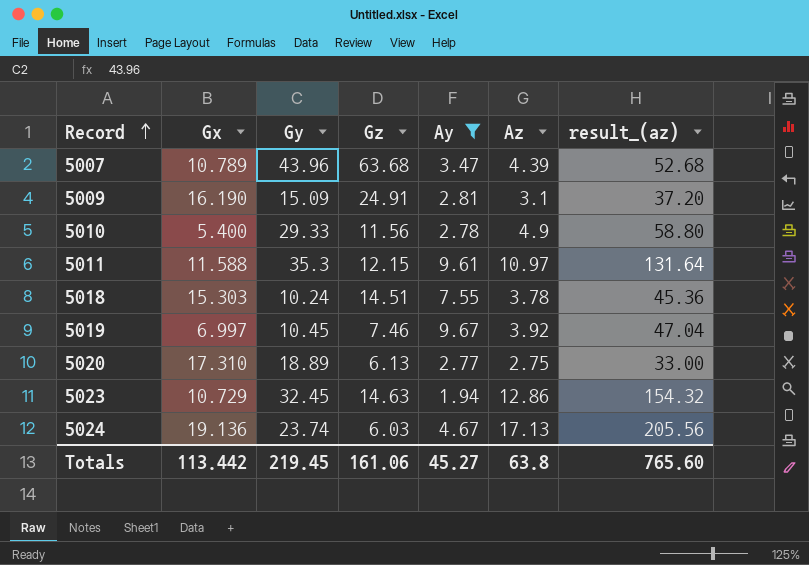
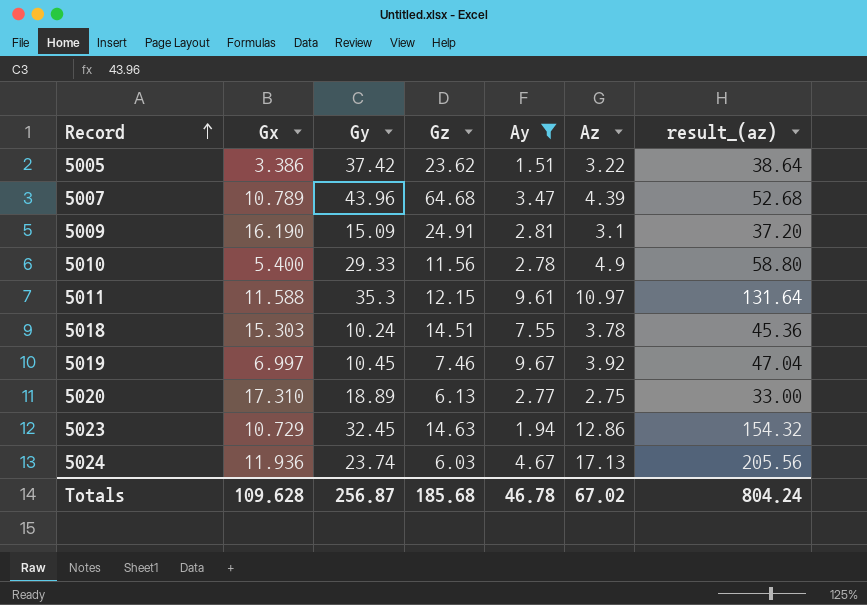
row 5005: none -> 3.386 | 37.42 | 23.62 | 1.51 | 3.22 | 38.64
5007 | Gz: 63.68 -> 64.68
5024 | Gx: 19.136 -> 11.936
Totals | Gx: 113.442 -> 109.628
Totals | Gy: 219.45 -> 256.87
Totals | Gz: 161.06 -> 185.68
Totals | Ay: 45.27 -> 46.78
Totals | Az: 63.8 -> 67.02
Totals | result_(az): 765.60 -> 804.24

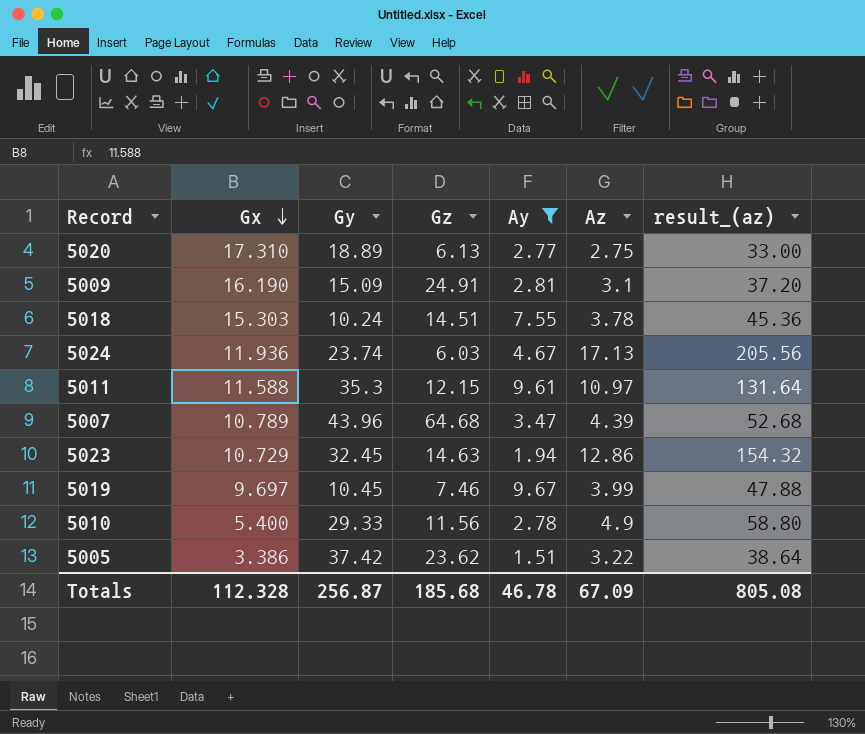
row order: Record ascending -> Gx descending
5019 | Gx: 6.997 -> 9.697
5019 | Az: 3.92 -> 3.99
5019 | result_(az): 47.04 -> 47.88
Totals | Gx: 109.628 -> 112.328
Totals | Az: 67.02 -> 67.09
Totals | result_(az): 804.24 -> 805.08

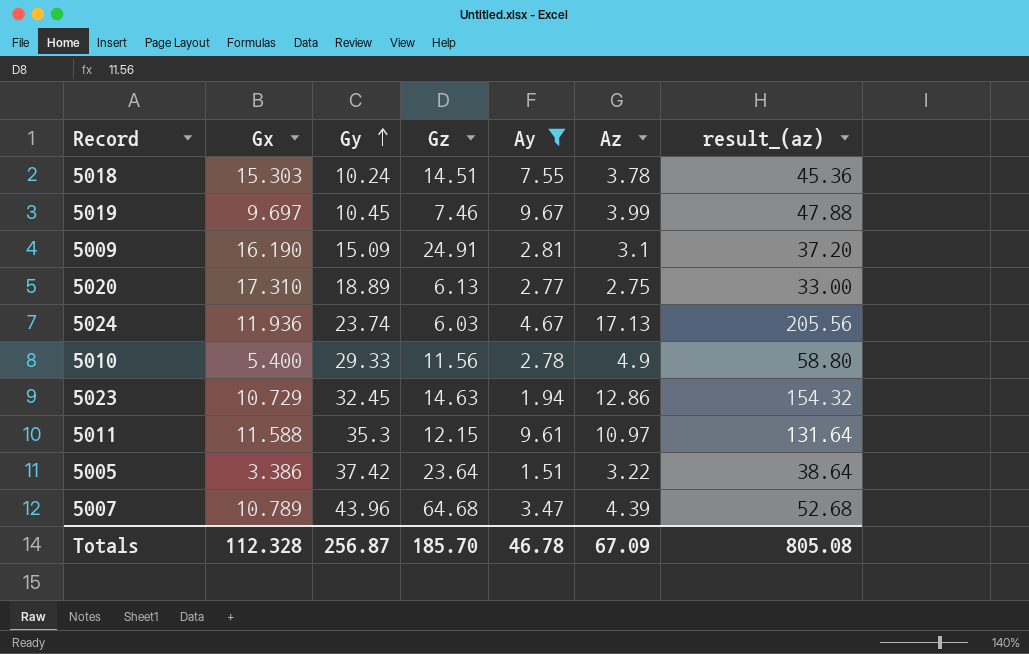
row order: Gx descending -> Gy ascending
5005 | Gz: 23.62 -> 23.64
Totals | Gz: 185.68 -> 185.70

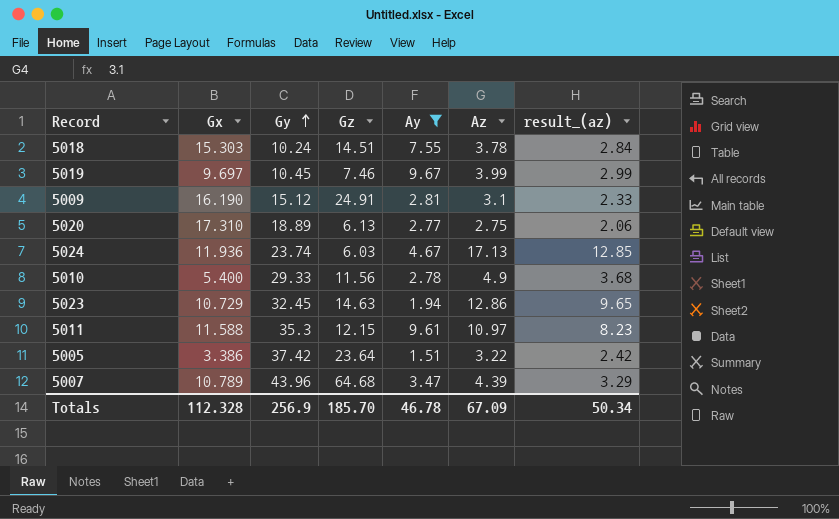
column result_(az) | formula: [Az] * 12 -> [Az] * 0.75
5009 | Gy: 15.09 -> 15.12
Totals | Gy: 256.87 -> 256.9
Totals | result_(az): 805.08 -> 50.34

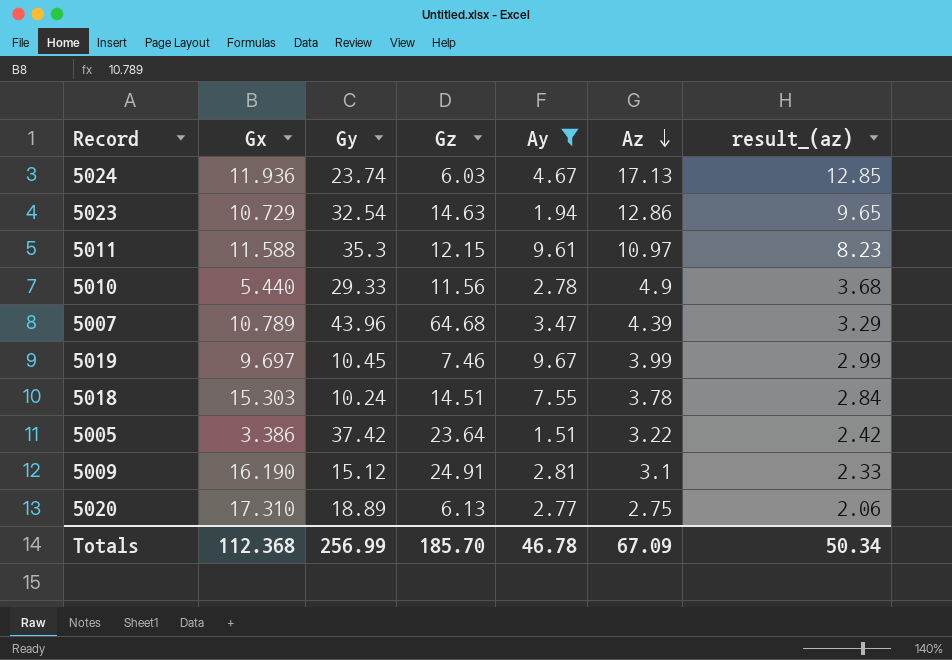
row order: Gy ascending -> Az descending
5023 | Gy: 32.45 -> 32.54
5010 | Gx: 5.400 -> 5.440
Totals | Gx: 112.328 -> 112.368
Totals | Gy: 256.9 -> 256.99

